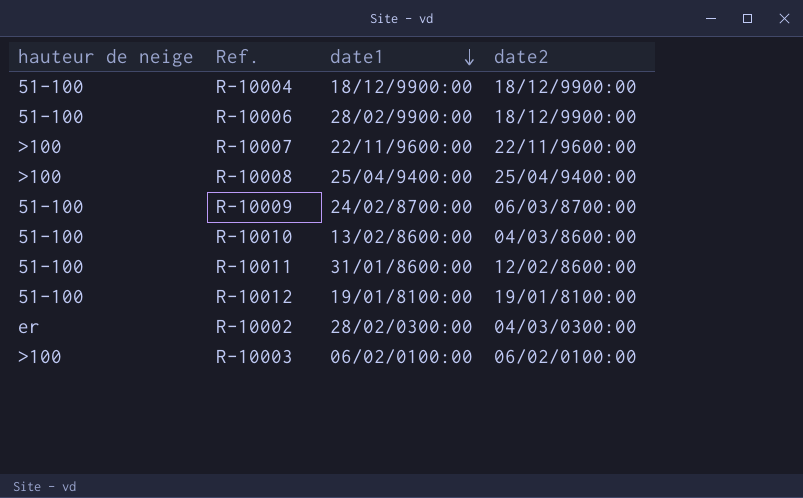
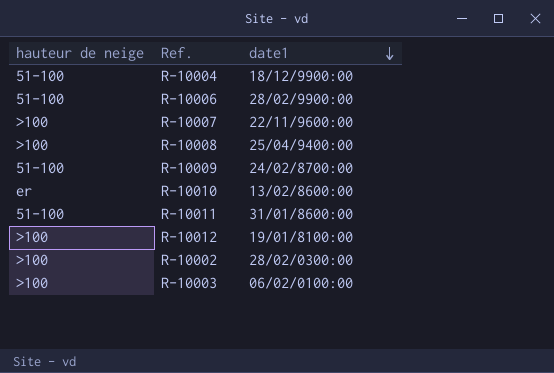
column date2 | position: 4 -> none
R-10010 | hauteur de neige: 51-100 -> er
R-10012 | hauteur de neige: 51-100 -> >100
R-10002 | hauteur de neige: er -> >100

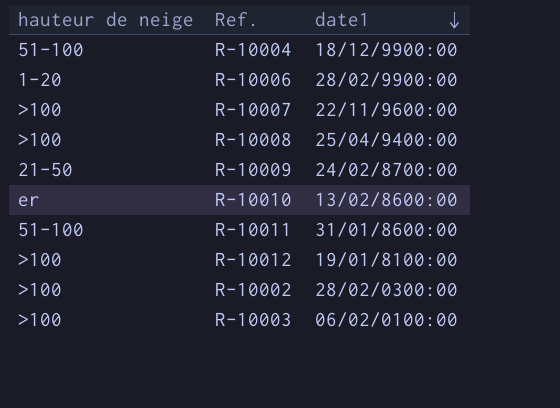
R-10006 | hauteur de neige: 51-100 -> 1-20
R-10009 | hauteur de neige: 51-100 -> 21-50

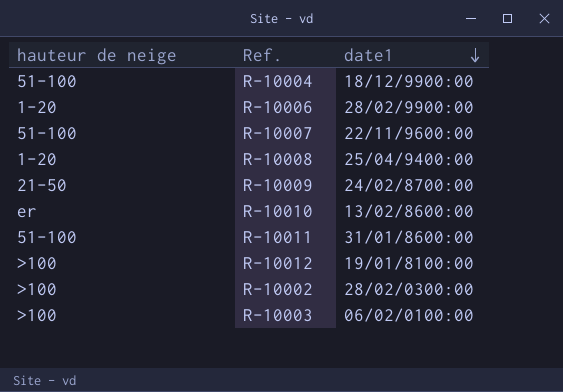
R-10007 | hauteur de neige: >100 -> 51-100
R-10008 | hauteur de neige: >100 -> 1-20

